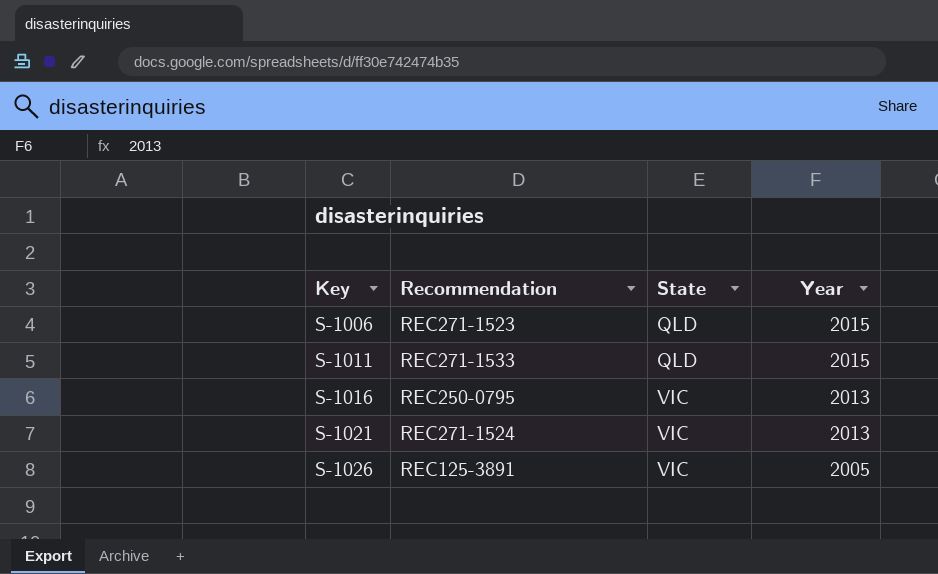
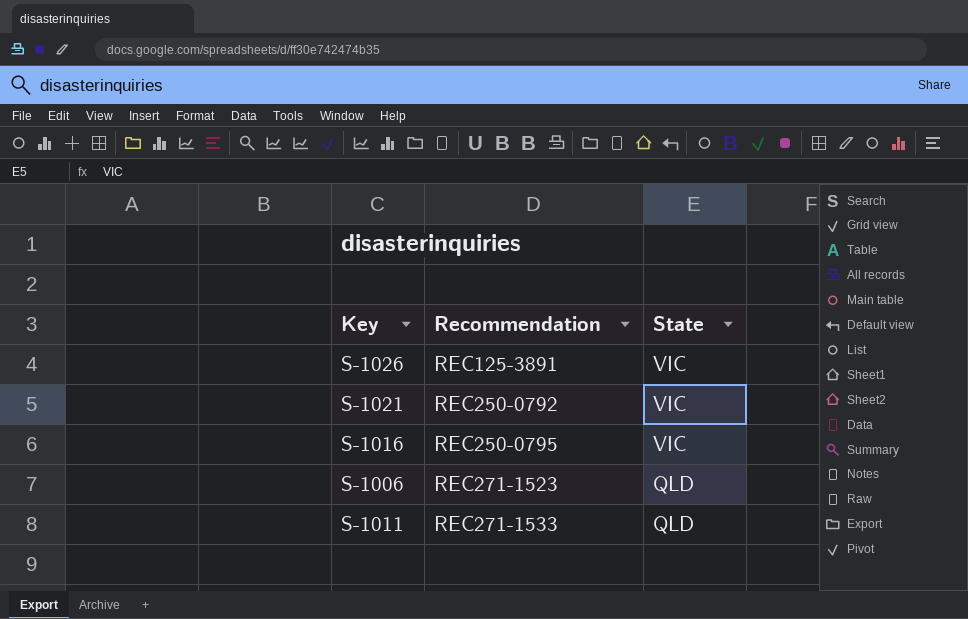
row order: Key ascending -> Recommendation ascending
column Year | position: 4 -> none
S-1021 | Recommendation: REC271-1524 -> REC250-0792

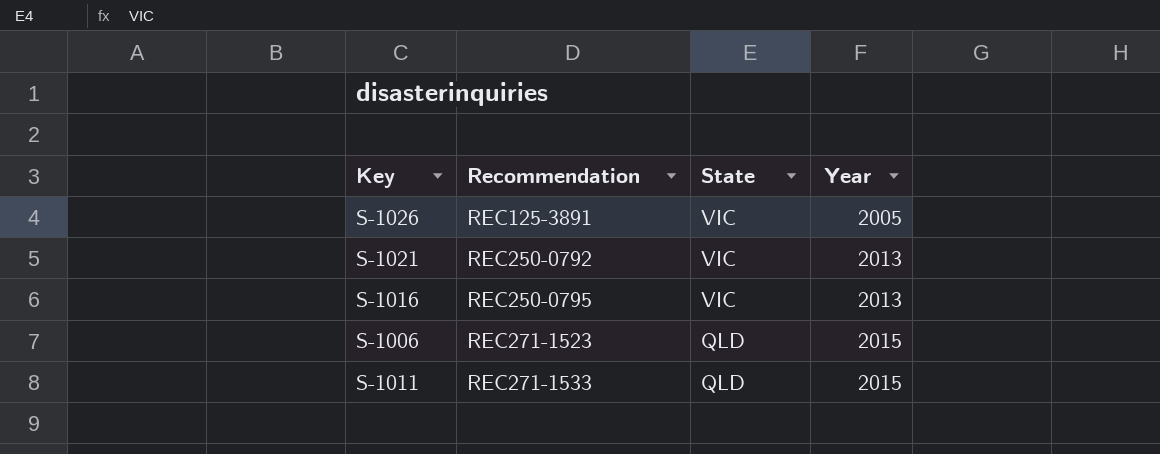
column Year | position: none -> 4

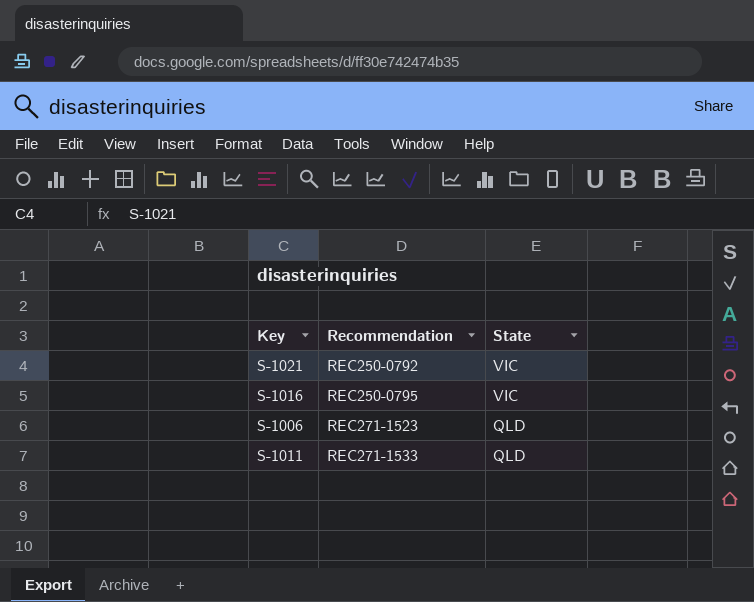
column Year | position: 4 -> none
row S-1026: REC125-3891 | VIC | 2005 -> none

